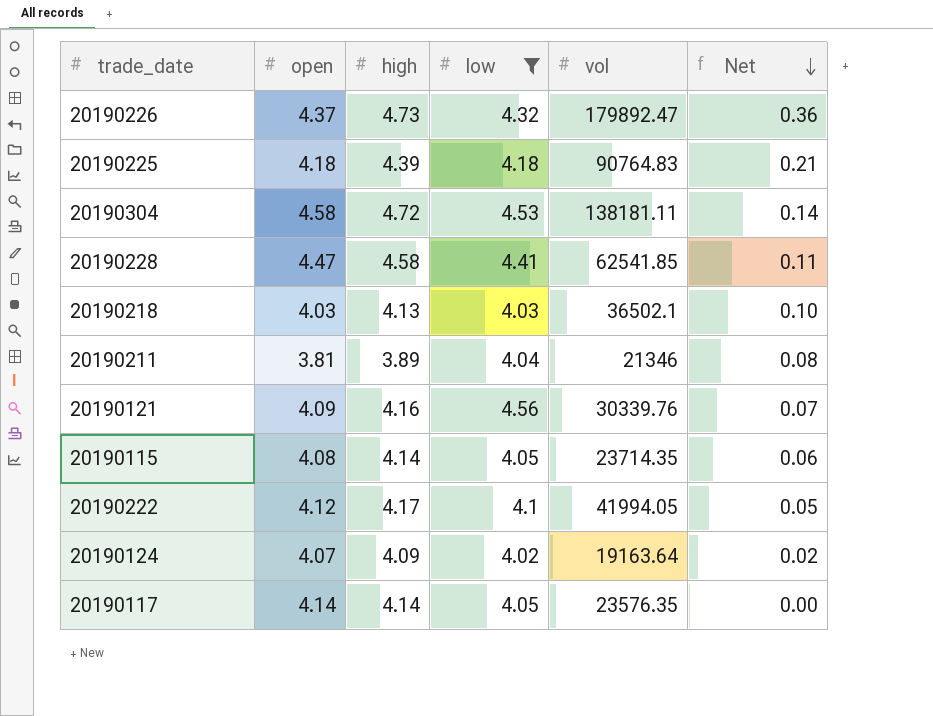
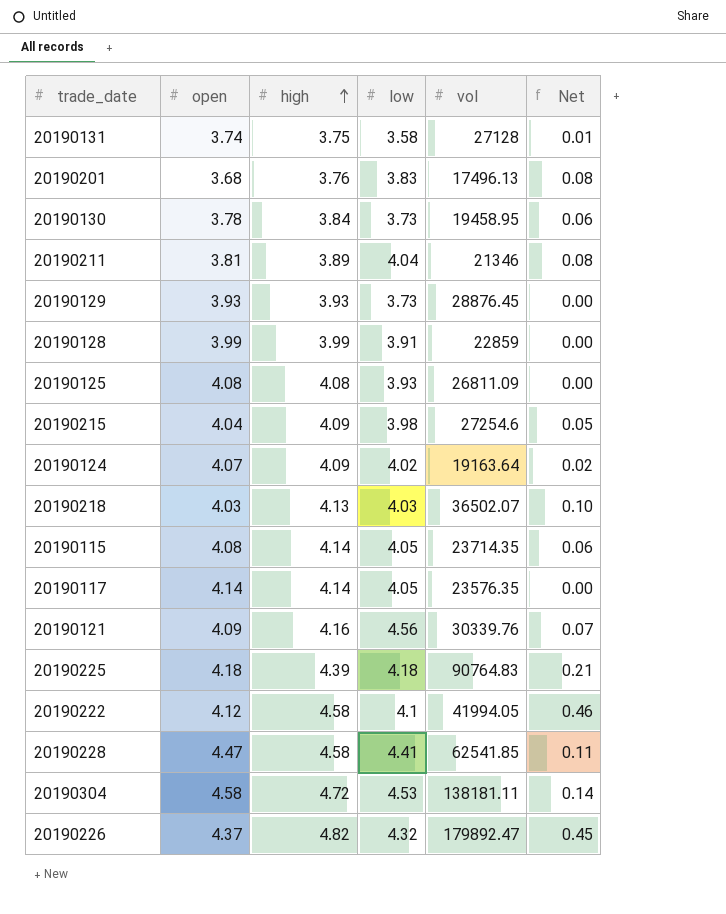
filter: low >= 4.02 -> none
row order: Net descending -> high ascending
20190218 | vol: 36502.1 -> 36502.07
20190222 | high: 4.17 -> 4.58
20190222 | Net: 0.05 -> 0.46
20190226 | high: 4.73 -> 4.82
20190226 | Net: 0.36 -> 0.45

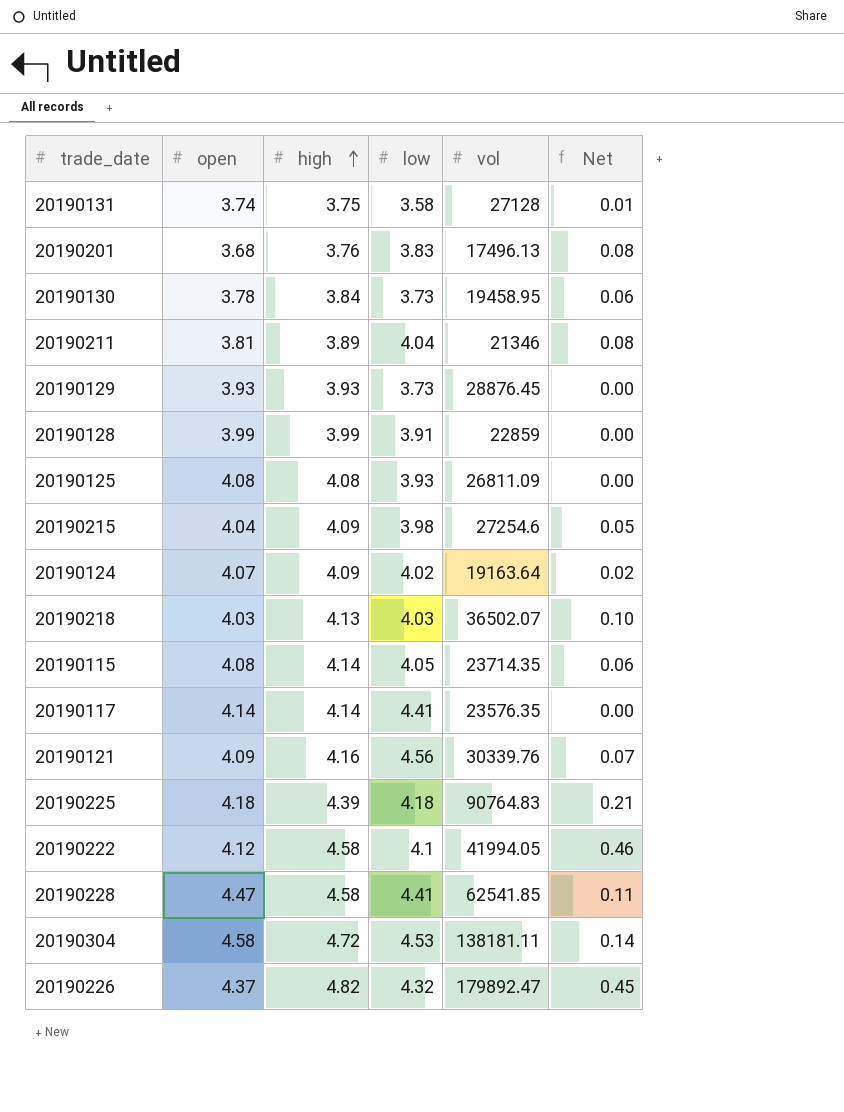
20190117 | low: 4.05 -> 4.41

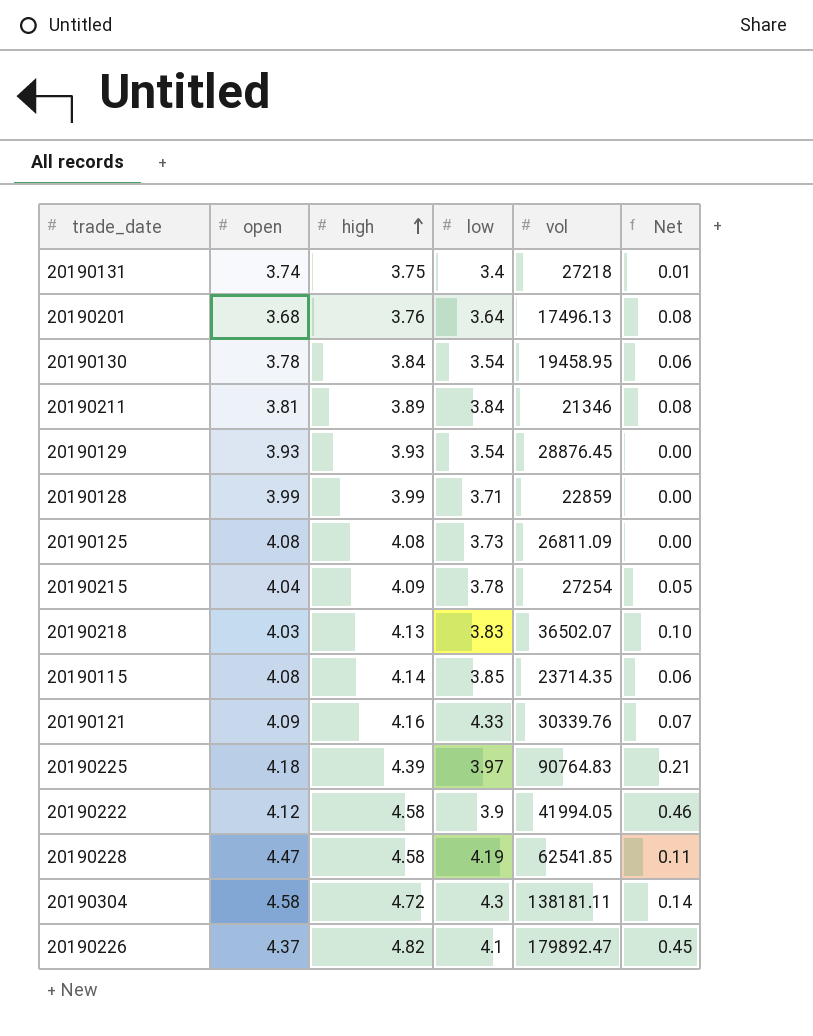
row 20190124: 4.07 | 4.09 | 4.02 | 19163.64 | 0.02 -> none
row 20190117: 4.14 | 4.14 | 4.41 | 23576.35 | 0.00 -> none
20190131 | low: 3.58 -> 3.4
20190131 | vol: 27128 -> 27218
20190201 | low: 3.83 -> 3.64
20190130 | low: 3.73 -> 3.54
20190211 | low: 4.04 -> 3.84
20190129 | low: 3.73 -> 3.54
20190128 | low: 3.91 -> 3.71
20190125 | low: 3.93 -> 3.73
20190215 | low: 3.98 -> 3.78
20190215 | vol: 27254.6 -> 27254
20190218 | low: 4.03 -> 3.83
20190115 | low: 4.05 -> 3.85
20190121 | low: 4.56 -> 4.33
20190225 | low: 4.18 -> 3.97
20190222 | low: 4.1 -> 3.9
20190228 | low: 4.41 -> 4.19
20190304 | low: 4.53 -> 4.3
20190226 | low: 4.32 -> 4.1

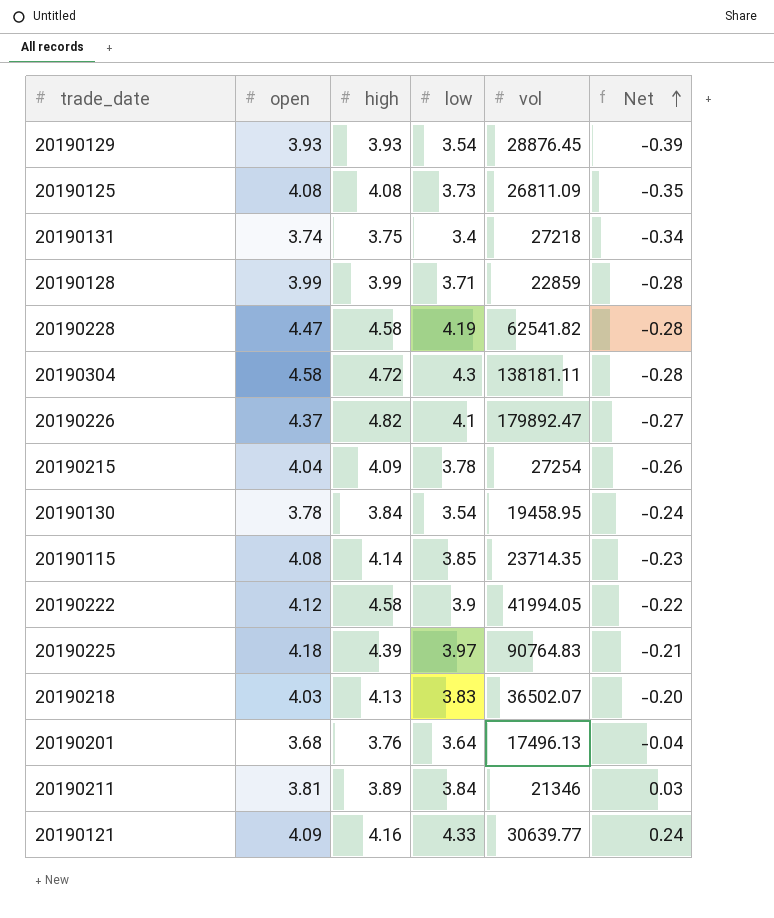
row order: high ascending -> Net ascending
column Net | formula: [high] - [open] -> [low] - [open]
20190228 | vol: 62541.85 -> 62541.82
20190121 | vol: 30339.76 -> 30639.77

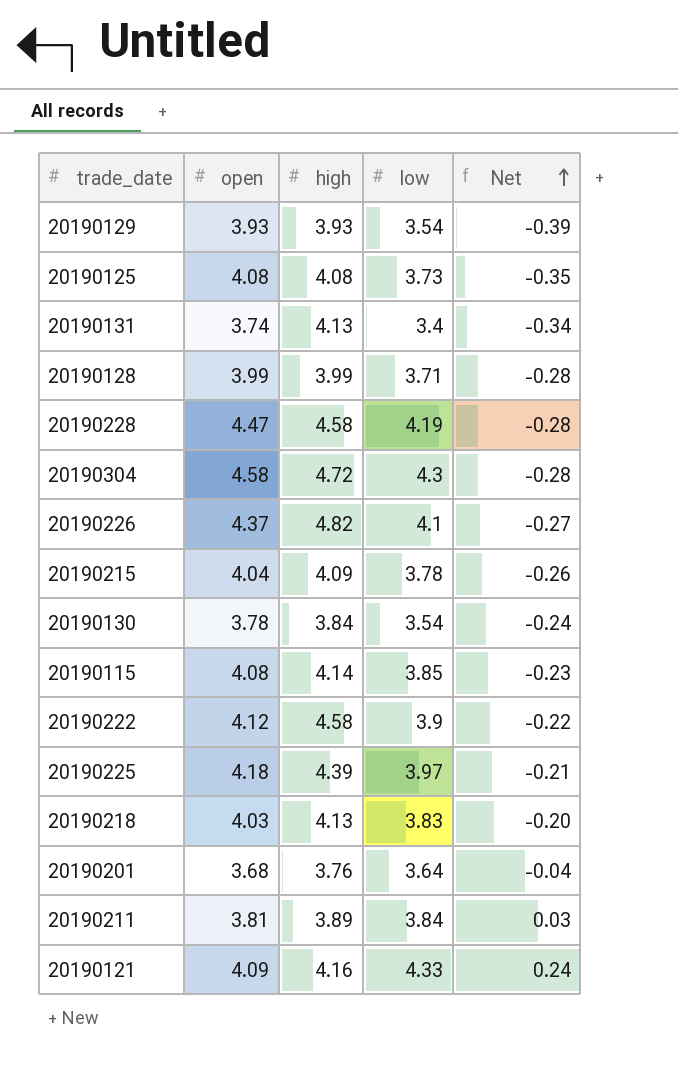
column vol | position: 5 -> none
20190131 | high: 3.75 -> 4.13

